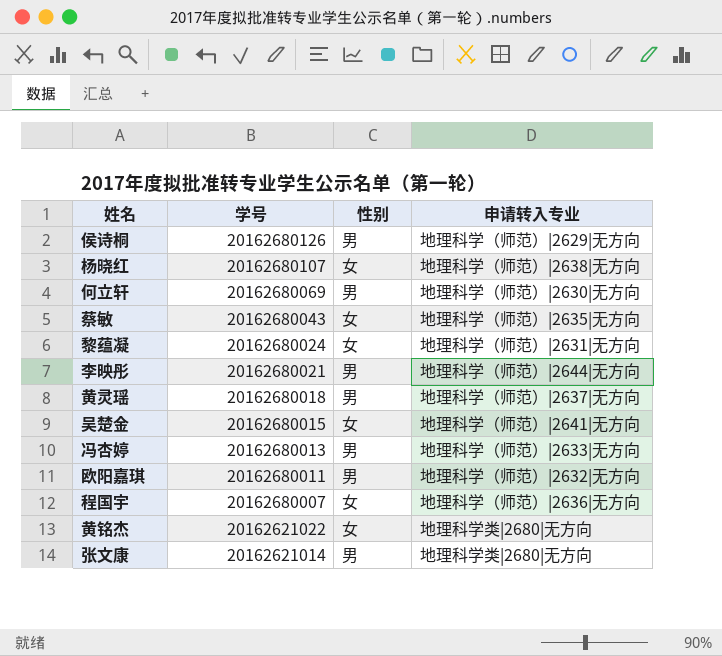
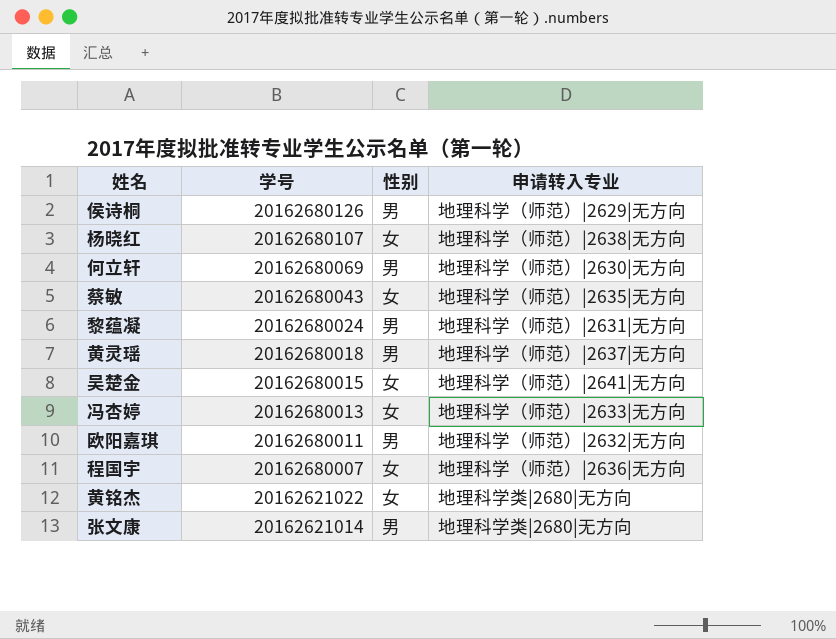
row 李映彤: 20162680021 | 男 | 地理科学（师范）|2644|无方向 -> none
黎蕴凝 | 性别: 女 -> 男
冯杏婷 | 性别: 男 -> 女

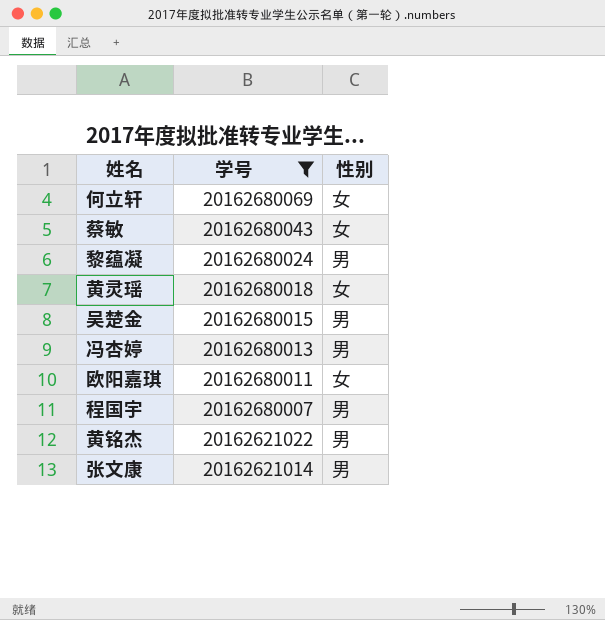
filter: none -> 学号 <= 20162680069
column 申请转入专业 | position: 4 -> none
何立轩 | 性别: 男 -> 女
黄灵瑶 | 性别: 男 -> 女
吴楚金 | 性别: 女 -> 男
冯杏婷 | 性别: 女 -> 男
欧阳嘉琪 | 性别: 男 -> 女
程国宇 | 性别: 女 -> 男
黄铭杰 | 性别: 女 -> 男

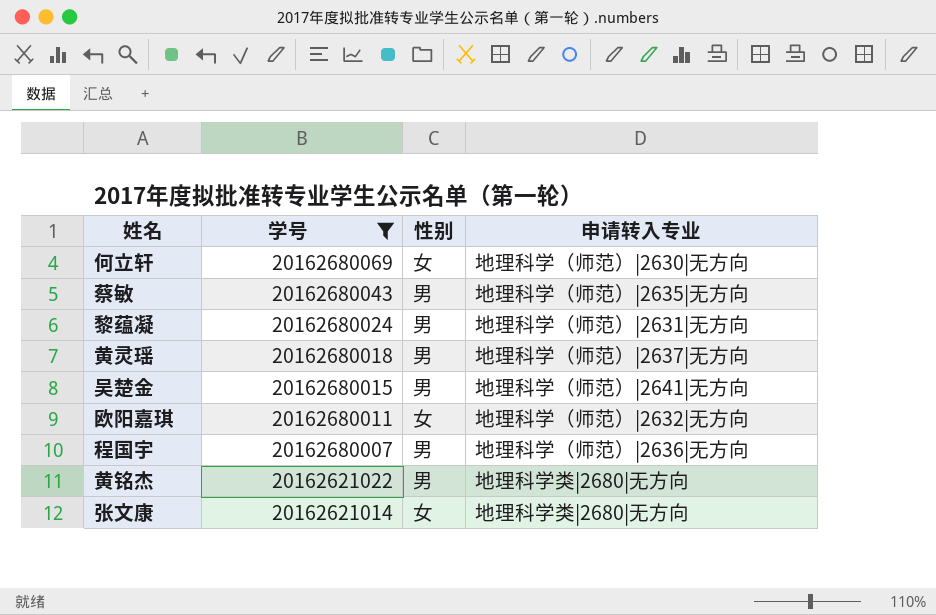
column 申请转入专业 | position: none -> 4
row 冯杏婷: 20162680013 | 男 -> none
蔡敏 | 性别: 女 -> 男
黄灵瑶 | 性别: 女 -> 男
张文康 | 性别: 男 -> 女

